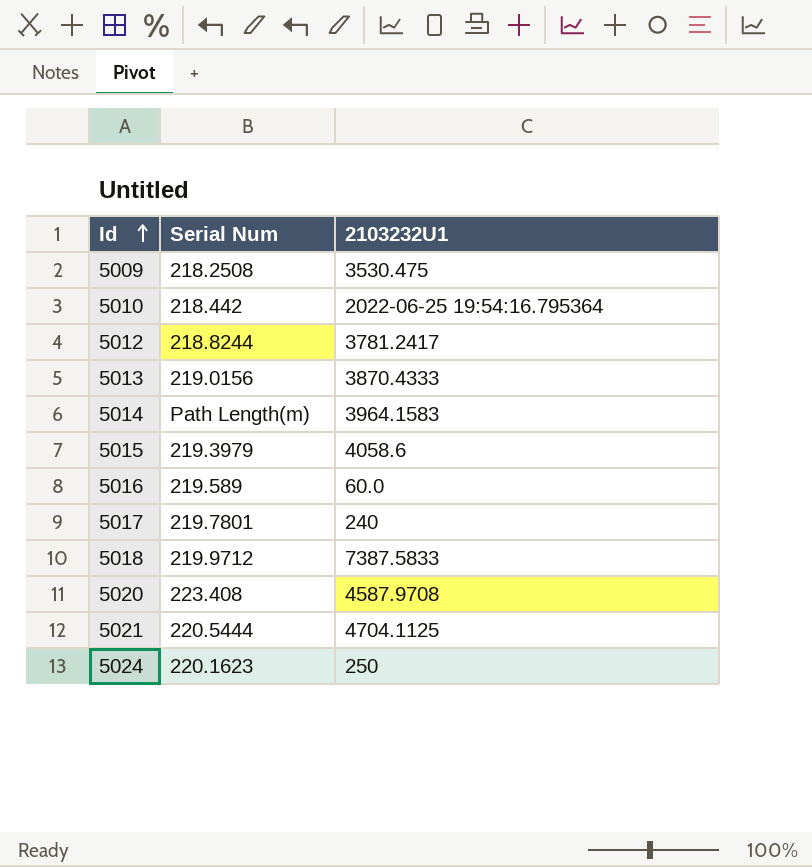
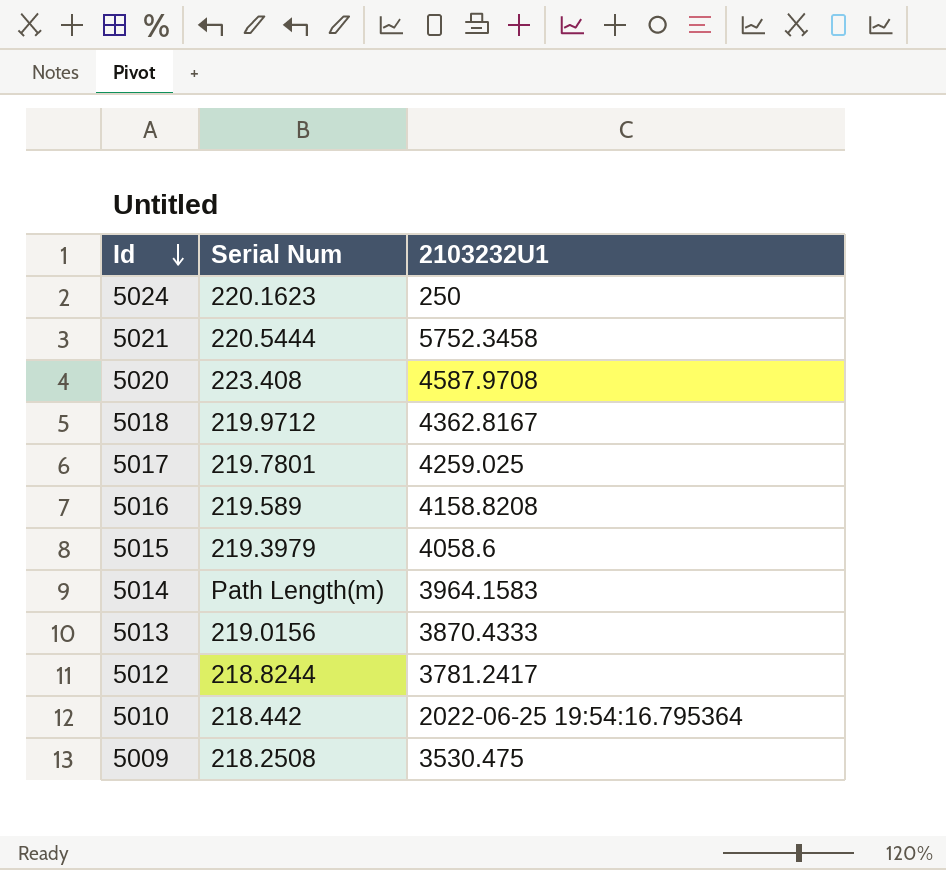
row order: Id ascending -> Id descending
5021 | 2103232U1: 4704.1125 -> 5752.3458
5018 | 2103232U1: 7387.5833 -> 4362.8167
5017 | 2103232U1: 240 -> 4259.025
5016 | 2103232U1: 60.0 -> 4158.8208

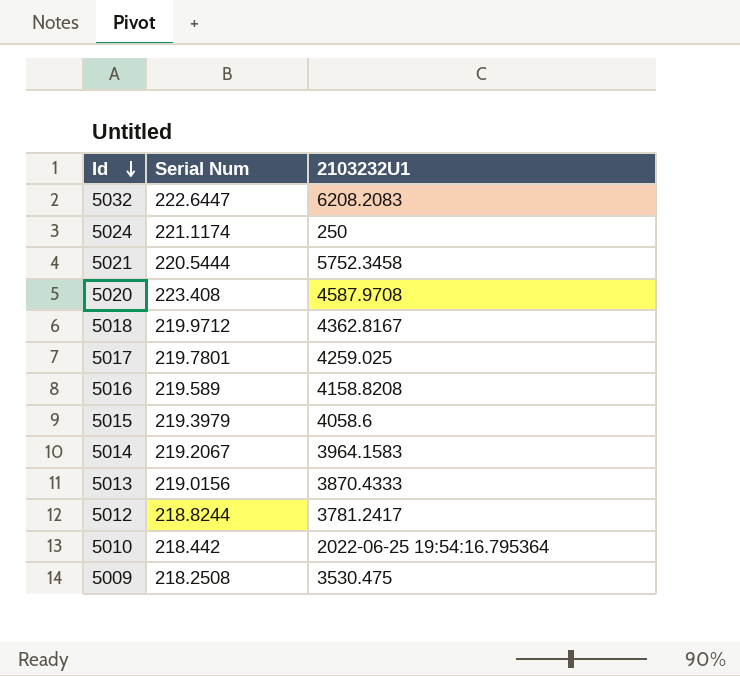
row 5032: none -> 222.6447 | 6208.2083
5024 | Serial Num: 220.1623 -> 221.1174
5014 | Serial Num: Path Length(m) -> 219.2067

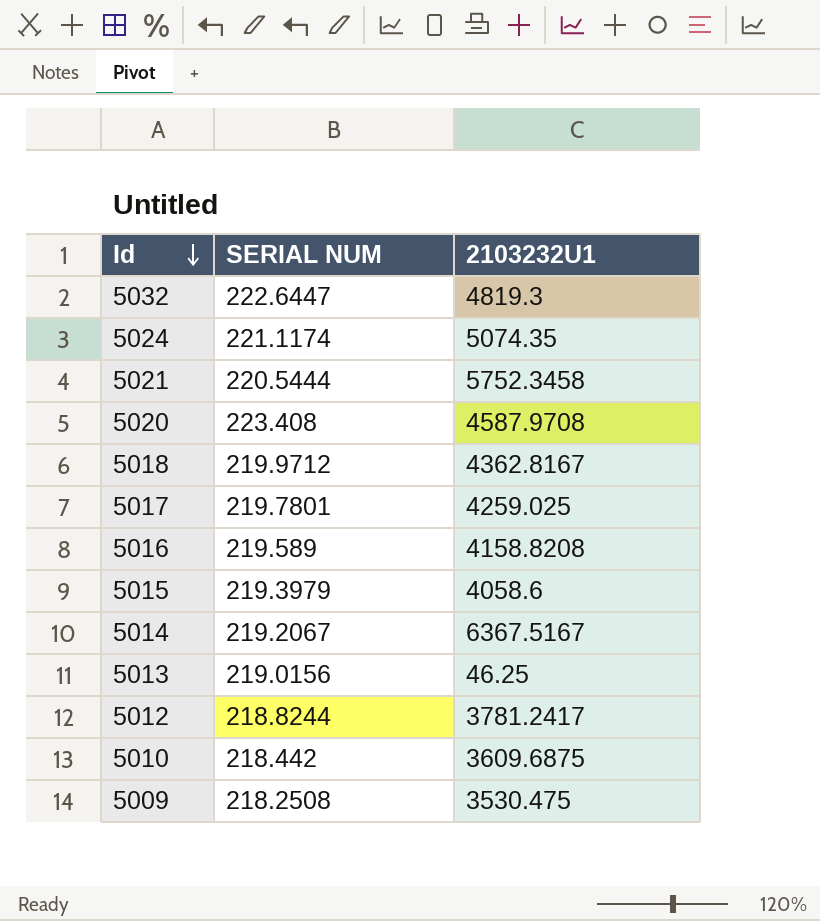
column name: Serial Num -> SERIAL NUM
5032 | 2103232U1: 6208.2083 -> 4819.3
5024 | 2103232U1: 250 -> 5074.35
5014 | 2103232U1: 3964.1583 -> 6367.5167
5013 | 2103232U1: 3870.4333 -> 46.25
5010 | 2103232U1: 2022-06-25 19:54:16.795364 -> 3609.6875

